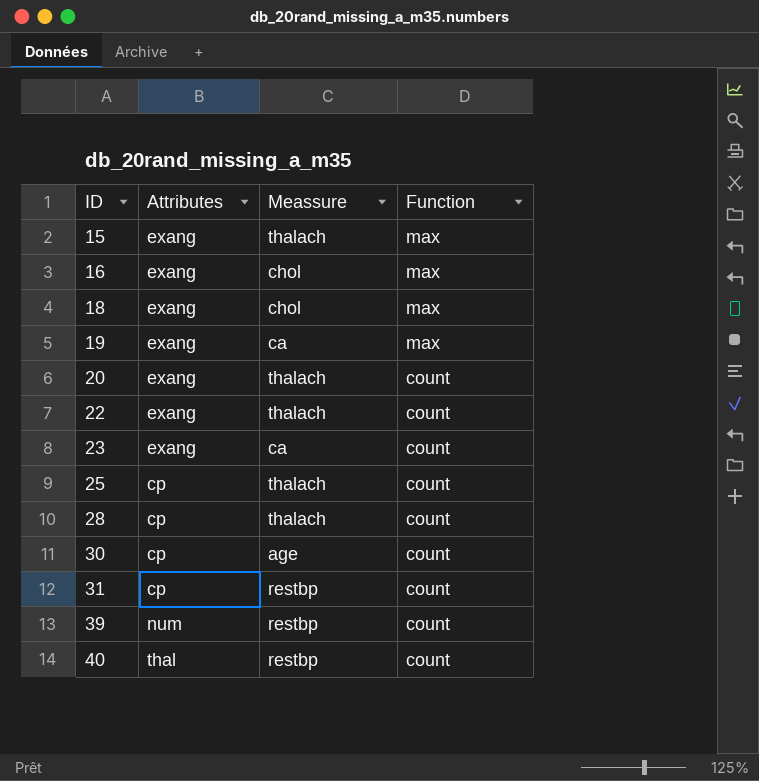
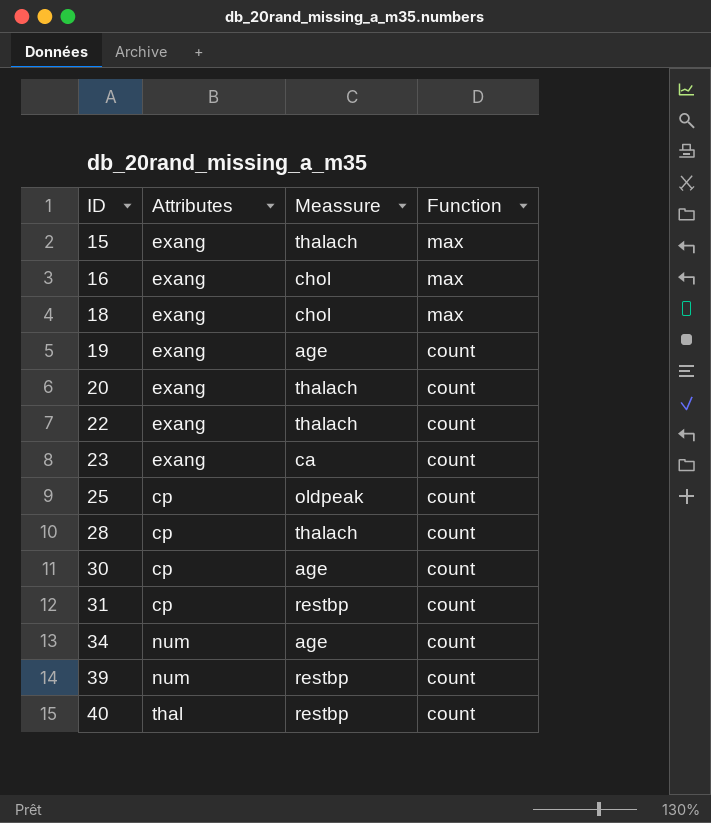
19 | Meassure: ca -> age
19 | Function: max -> count
25 | Meassure: thalach -> oldpeak
row 34: none -> num | age | count

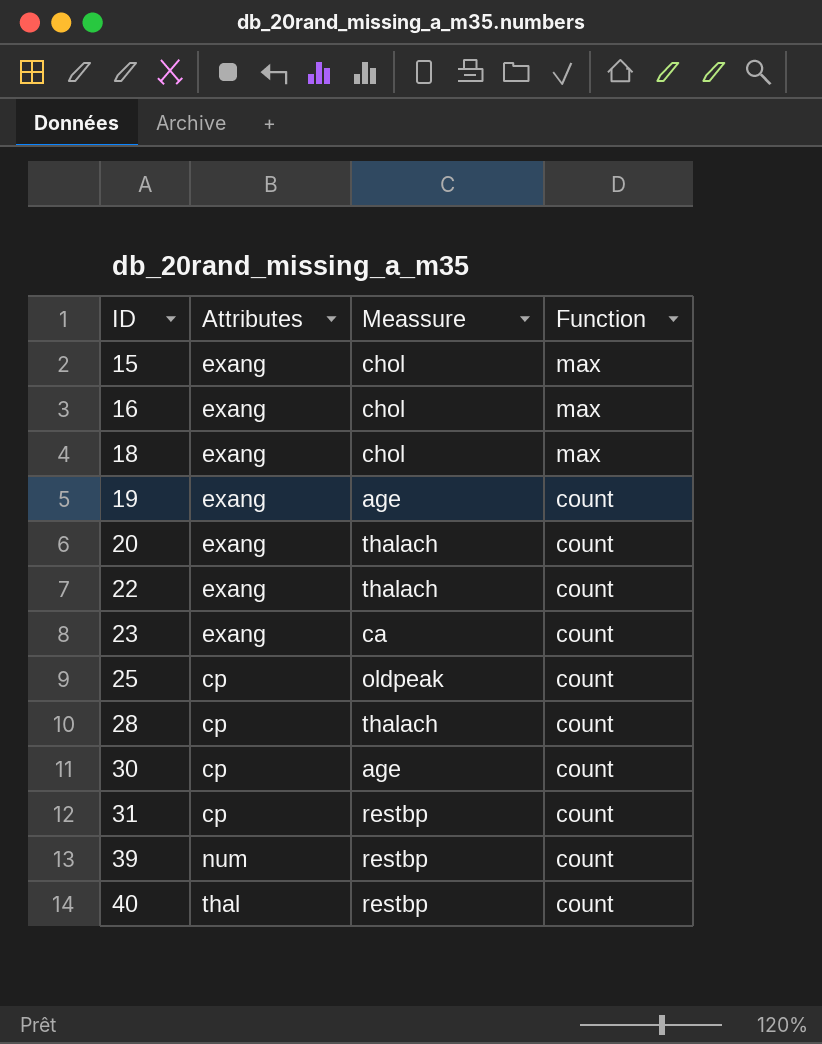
row 34: num | age | count -> none
15 | Meassure: thalach -> chol

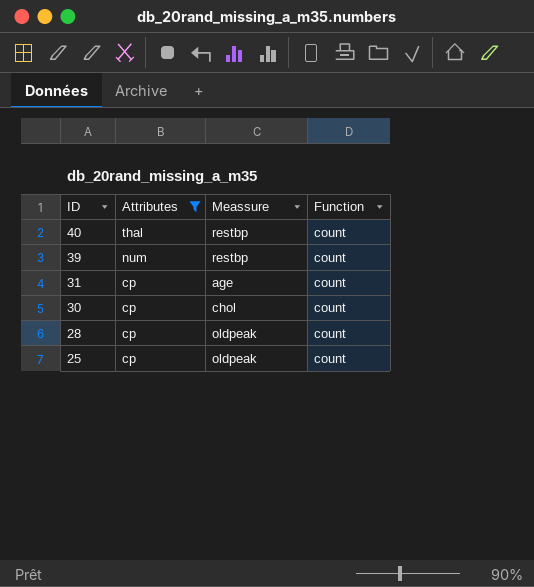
filter: none -> Attributes != exang
row order: ID ascending -> ID descending
31 | Meassure: restbp -> age
30 | Meassure: age -> chol
28 | Meassure: thalach -> oldpeak

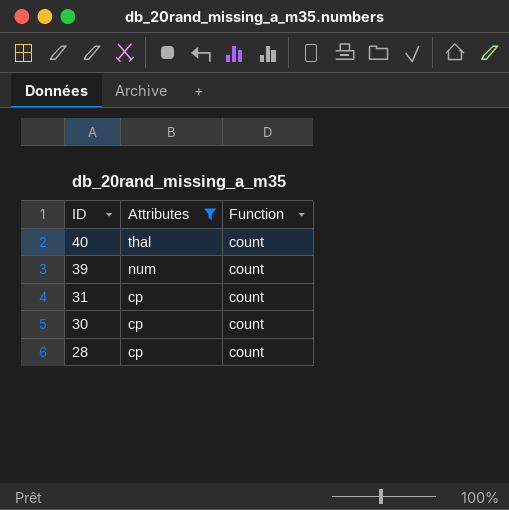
column Meassure | position: 3 -> none
row 25: cp | oldpeak | count -> none

